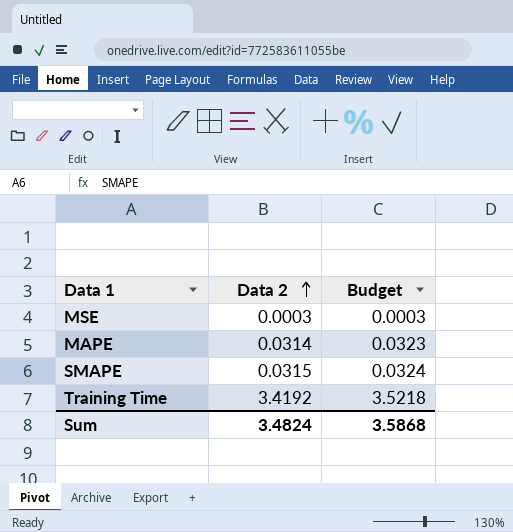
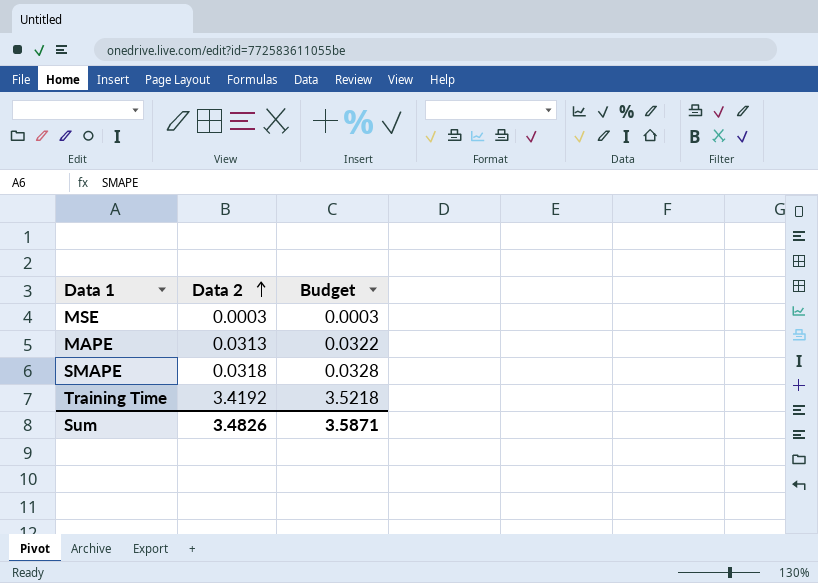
MAPE | Data 2: 0.0314 -> 0.0313
MAPE | Budget: 0.0323 -> 0.0322
SMAPE | Data 2: 0.0315 -> 0.0318
SMAPE | Budget: 0.0324 -> 0.0328
Sum | Data 2: 3.4824 -> 3.4826
Sum | Budget: 3.5868 -> 3.5871

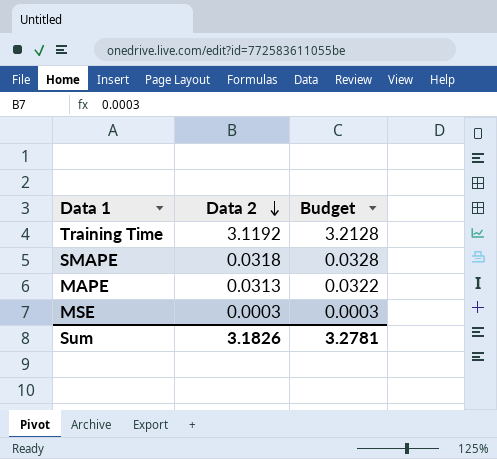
row order: Data 2 ascending -> Data 2 descending
Training Time | Data 2: 3.4192 -> 3.1192
Training Time | Budget: 3.5218 -> 3.2128
Sum | Data 2: 3.4826 -> 3.1826
Sum | Budget: 3.5871 -> 3.2781

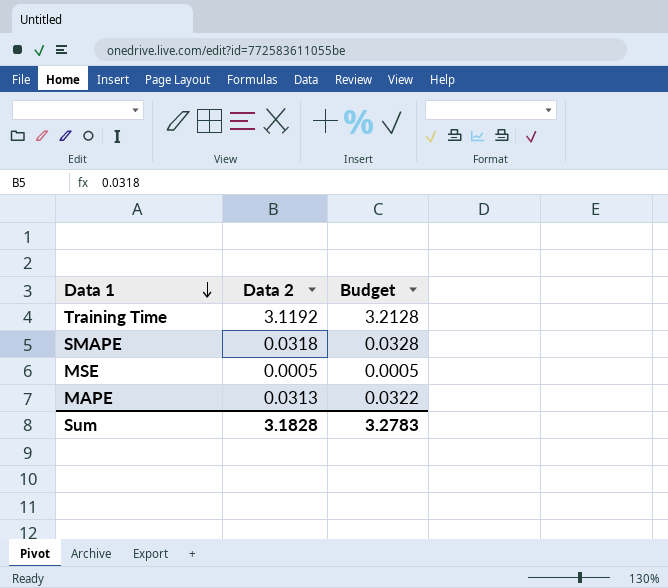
row order: Data 2 descending -> Data 1 descending
MSE | Data 2: 0.0003 -> 0.0005
MSE | Budget: 0.0003 -> 0.0005
Sum | Data 2: 3.1826 -> 3.1828
Sum | Budget: 3.2781 -> 3.2783

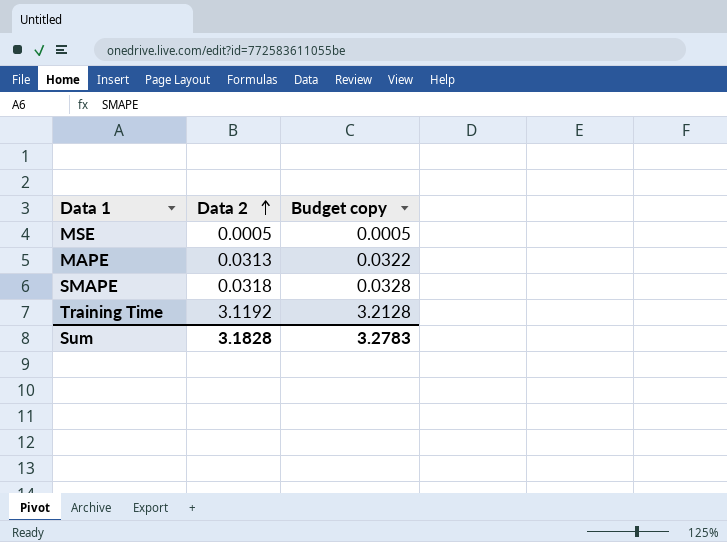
row order: Data 1 descending -> Data 2 ascending
column name: Budget -> Budget copy

